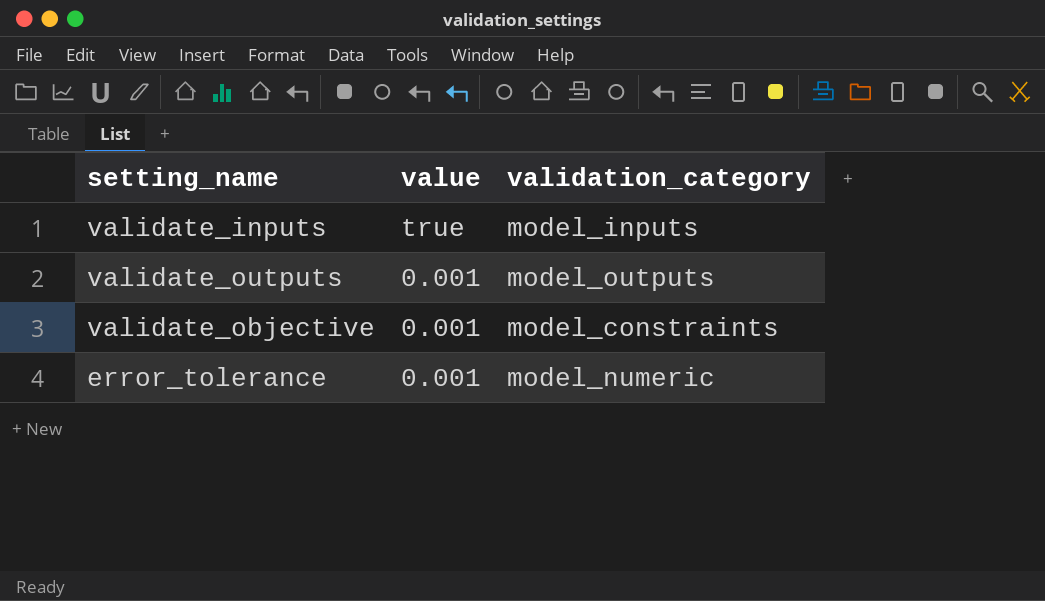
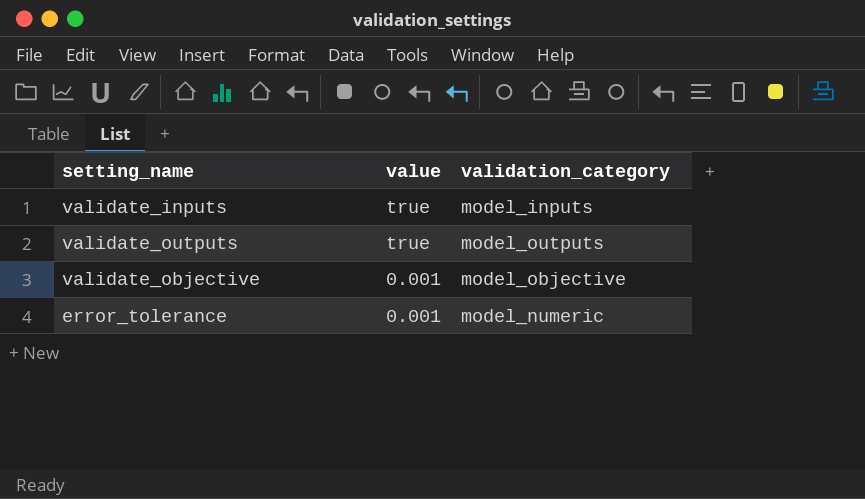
validate_outputs | value: 0.001 -> true
validate_objective | validation_category: model_constraints -> model_objective

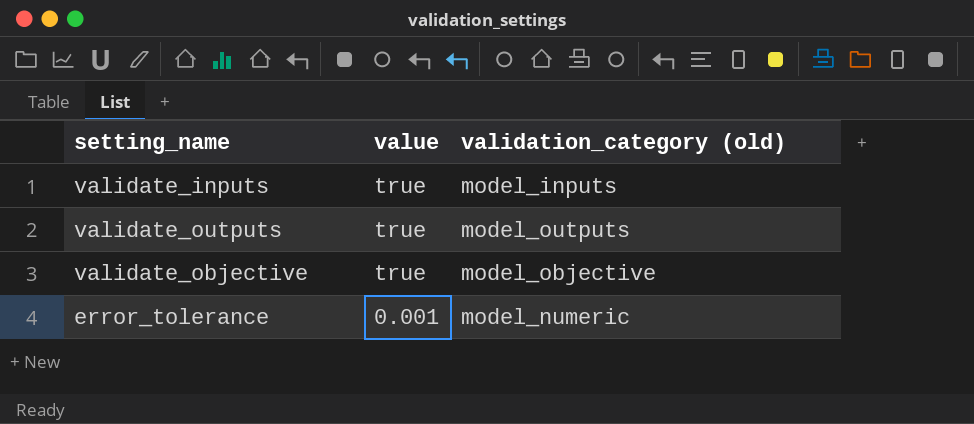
column name: validation_category -> validation_category (old)
validate_objective | value: 0.001 -> true

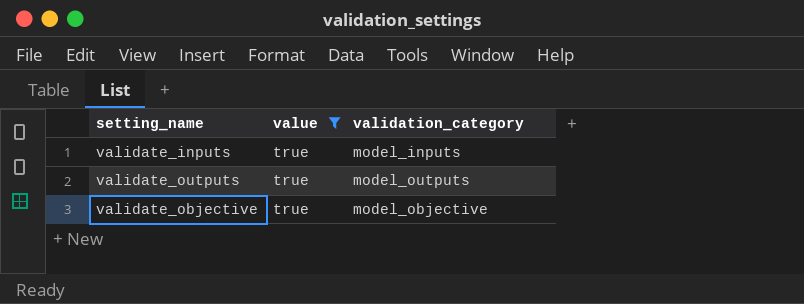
filter: none -> value = true
column name: validation_category (old) -> validation_category

